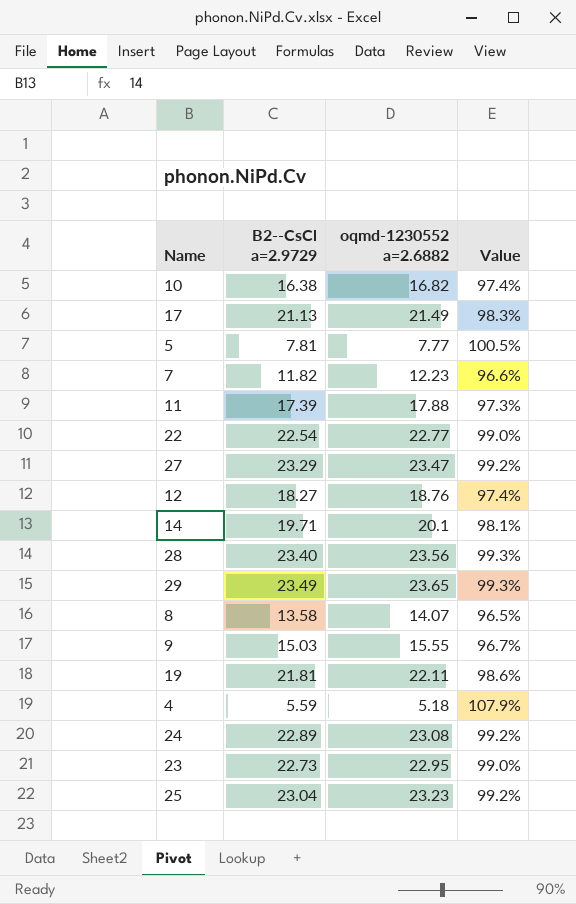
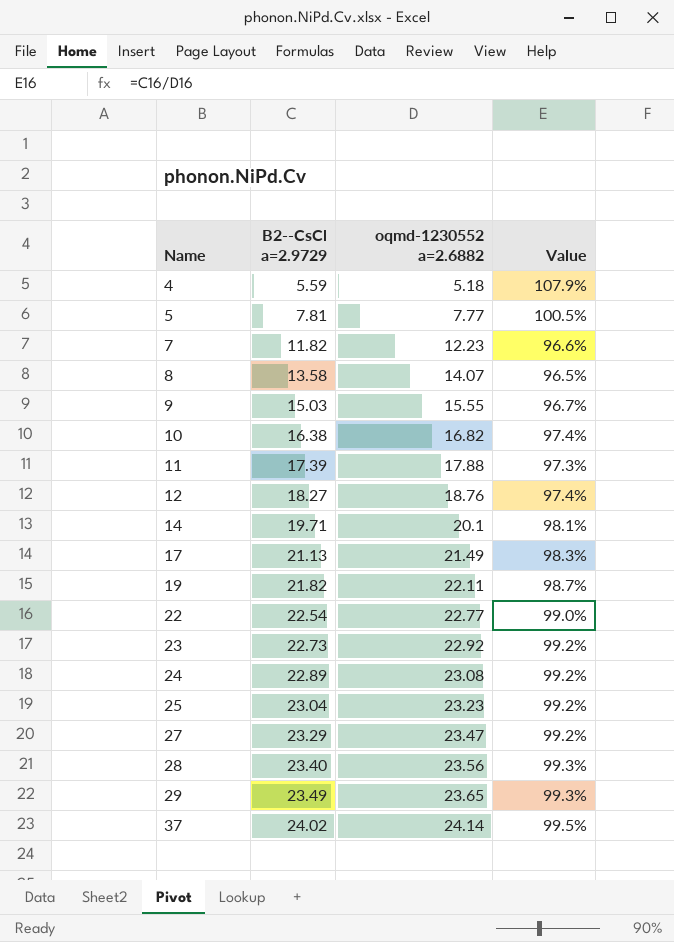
row order: none -> Name ascending
19 | B2--CsCl a=2.9729: 21.81 -> 21.82
19 | Value: 98.6% -> 98.7%
23 | oqmd-1230552 a=2.6882: 22.95 -> 22.92
23 | Value: 99.0% -> 99.2%
row 37: none -> 24.02 | 24.14 | 99.5%

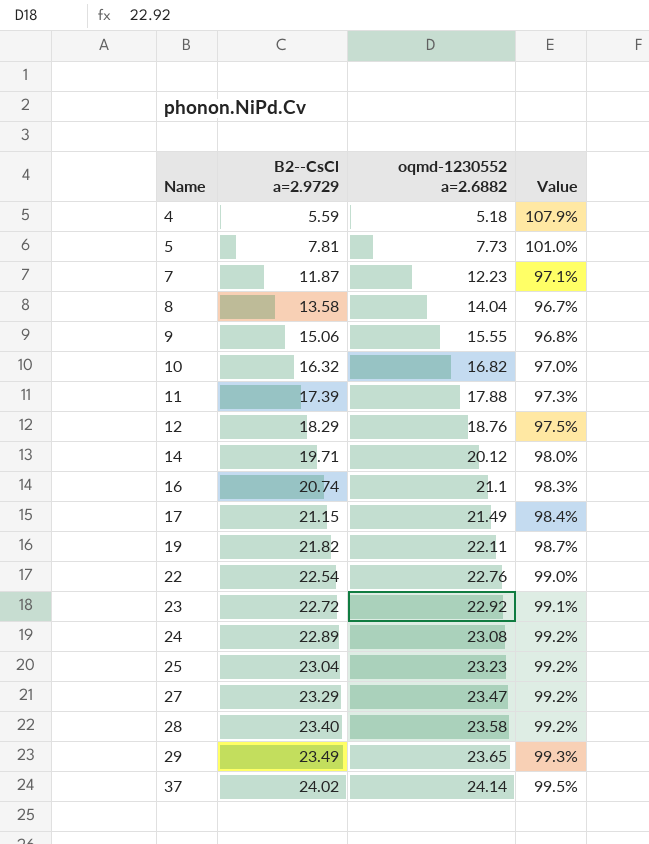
5 | oqmd-1230552 a=2.6882: 7.77 -> 7.73
5 | Value: 100.5% -> 101.0%
7 | B2--CsCl a=2.9729: 11.82 -> 11.87
7 | Value: 96.6% -> 97.1%
8 | oqmd-1230552 a=2.6882: 14.07 -> 14.04
8 | Value: 96.5% -> 96.7%
9 | B2--CsCl a=2.9729: 15.03 -> 15.06
9 | Value: 96.7% -> 96.8%
10 | B2--CsCl a=2.9729: 16.38 -> 16.32
10 | Value: 97.4% -> 97.0%
12 | B2--CsCl a=2.9729: 18.27 -> 18.29
12 | Value: 97.4% -> 97.5%
14 | oqmd-1230552 a=2.6882: 20.1 -> 20.12
14 | Value: 98.1% -> 98.0%
row 16: none -> 20.74 | 21.1 | 98.3%
17 | B2--CsCl a=2.9729: 21.13 -> 21.15
17 | Value: 98.3% -> 98.4%
22 | oqmd-1230552 a=2.6882: 22.77 -> 22.76
23 | B2--CsCl a=2.9729: 22.73 -> 22.72
23 | Value: 99.2% -> 99.1%
28 | oqmd-1230552 a=2.6882: 23.56 -> 23.58
28 | Value: 99.3% -> 99.2%

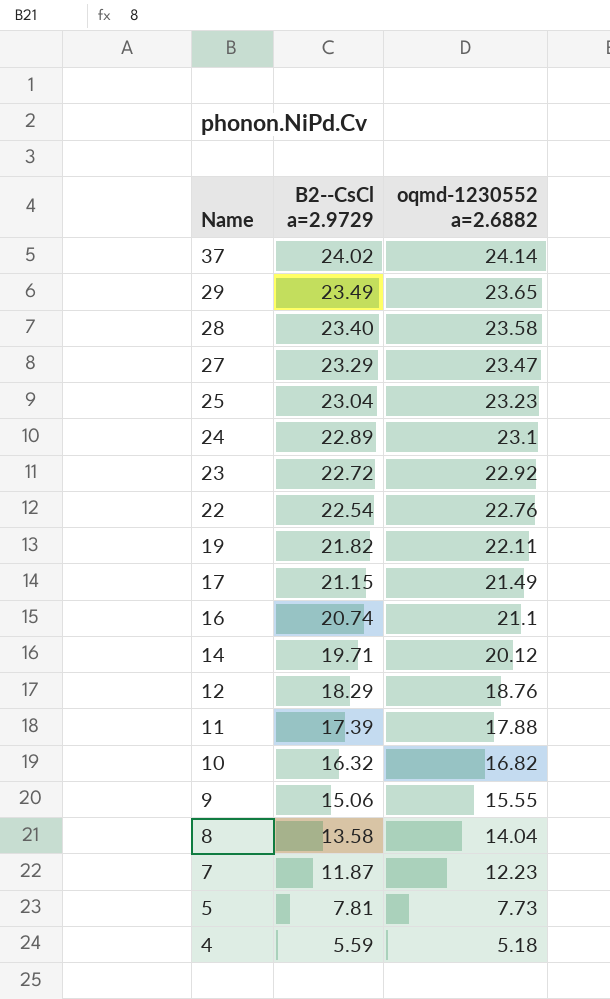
row order: Name ascending -> Name descending
column Value | formula: [B2--CsCl a=2.9729] / [oqmd-1230552 a=2.6882] -> none
24 | oqmd-1230552 a=2.6882: 23.08 -> 23.1

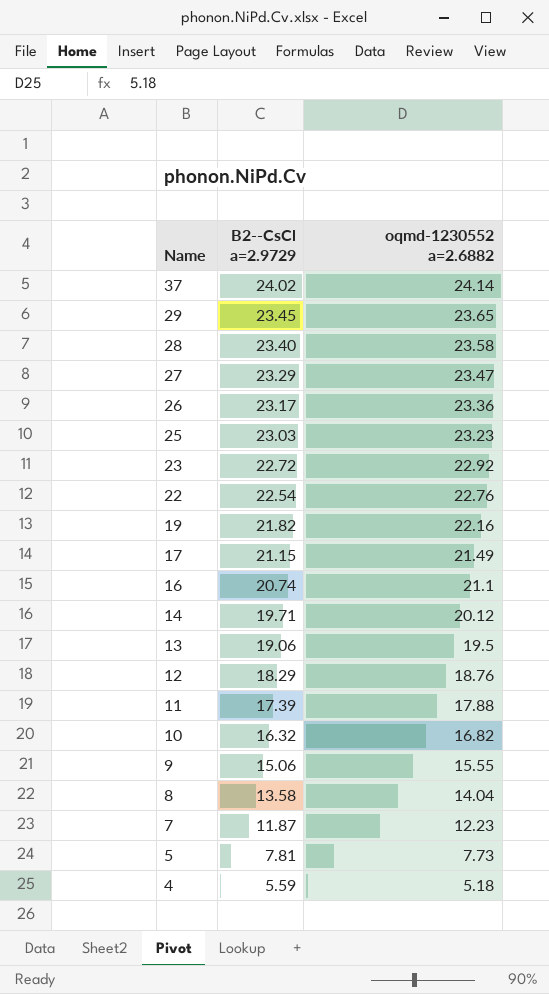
row 24: 22.89 | 23.1 -> none
29 | B2--CsCl a=2.9729: 23.49 -> 23.45
row 26: none -> 23.17 | 23.36
25 | B2--CsCl a=2.9729: 23.04 -> 23.03
19 | oqmd-1230552 a=2.6882: 22.11 -> 22.16
row 13: none -> 19.06 | 19.5

